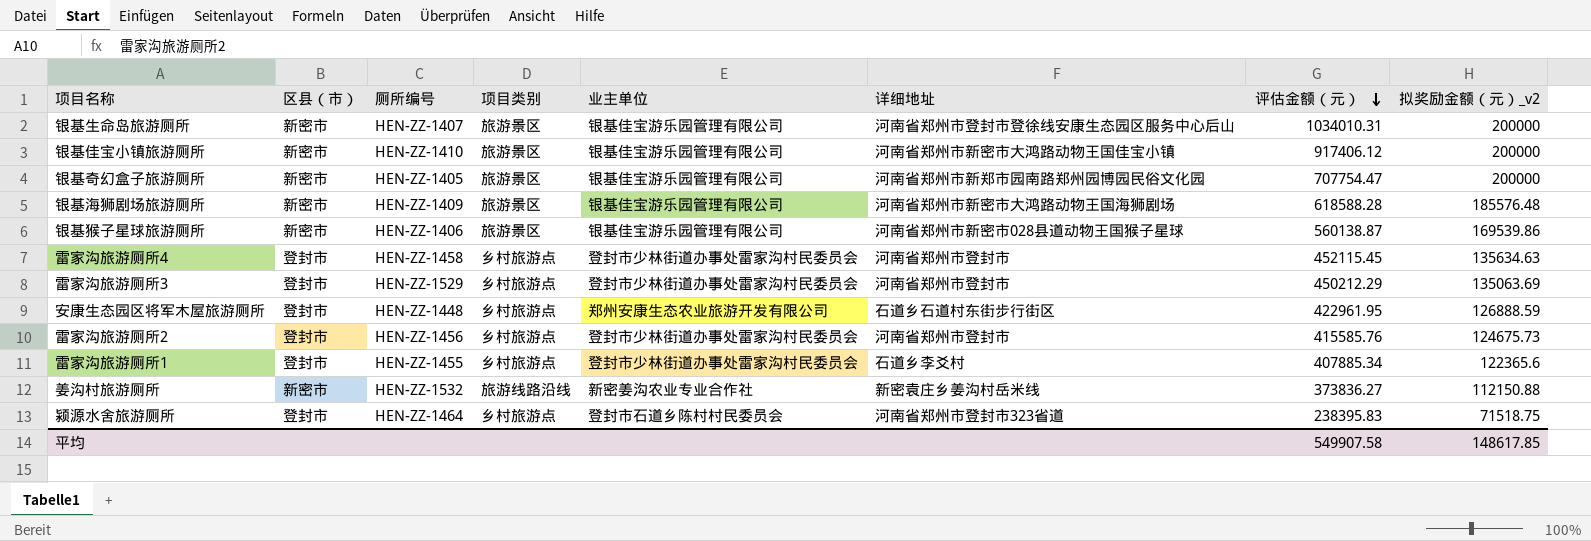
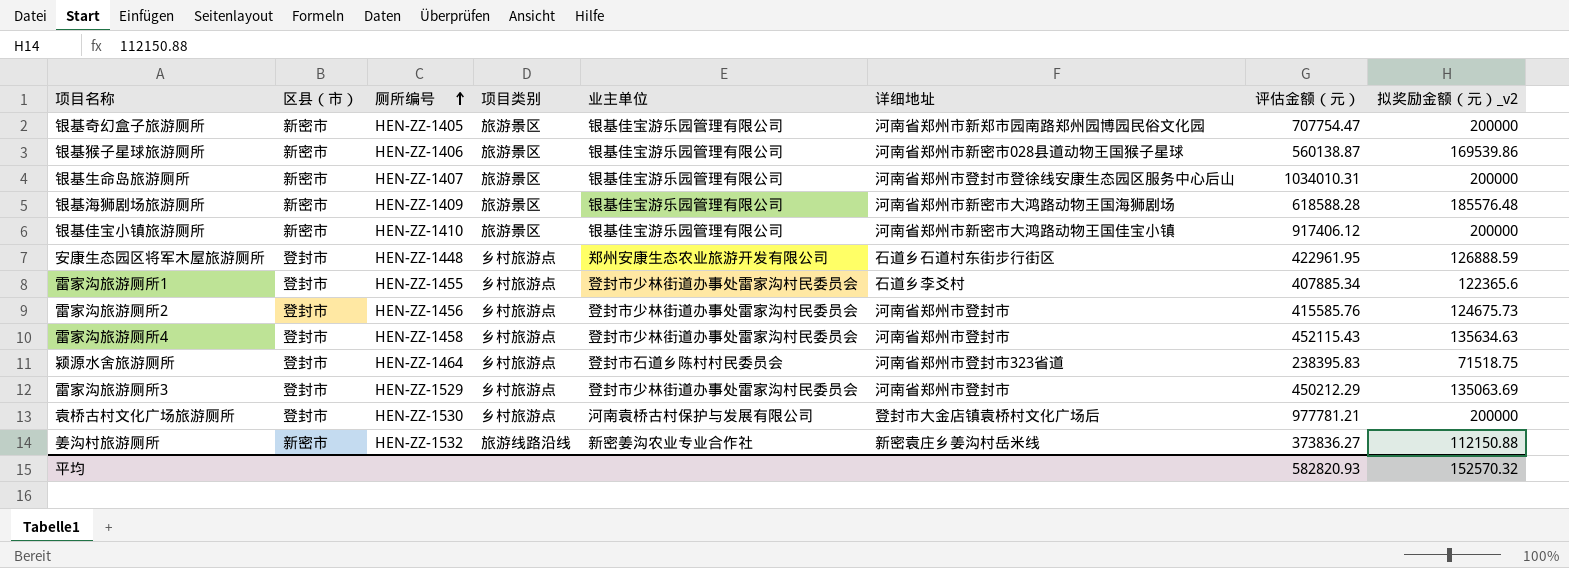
row order: 评估金额（元） descending -> 厕所编号 ascending
雷家沟旅游厕所4 | 评估金额（元）: 452115.45 -> 452115.43
row 袁桥古村文化广场旅游厕所: none -> 登封市 | HEN-ZZ-1530 | 乡村旅游点 | 河南袁桥古村保护与发展有限公司 | 登封市大金店镇袁桥村文化广场后 | 977781.21 | 200000
平均 | 评估金额（元）: 549907.58 -> 582820.93
平均 | 拟奖励金额（元）_v2: 148617.85 -> 152570.32

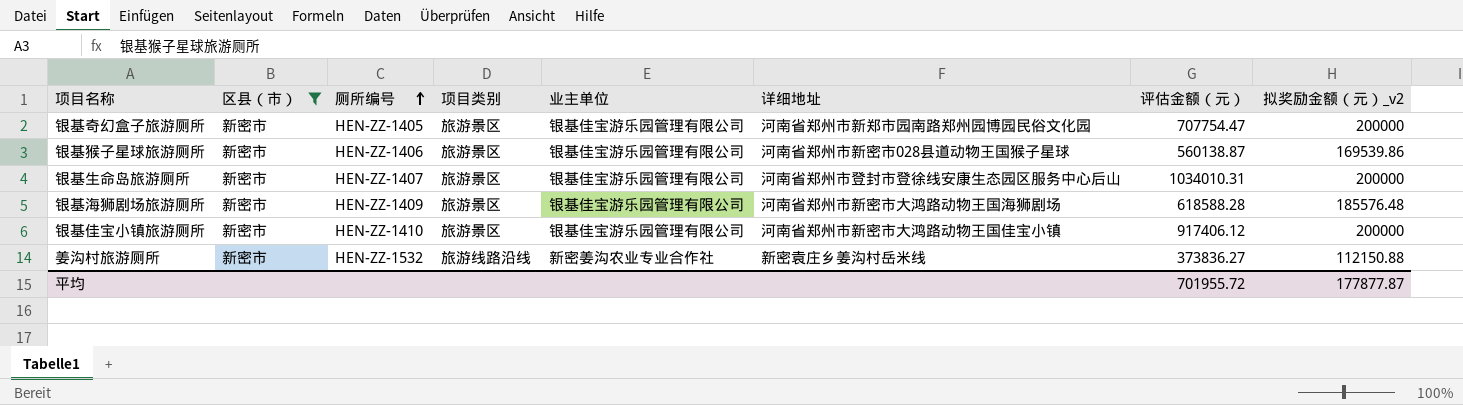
filter: none -> 区县（市） = 新密市
平均 | 评估金额（元）: 582820.93 -> 701955.72
平均 | 拟奖励金额（元）_v2: 152570.32 -> 177877.87

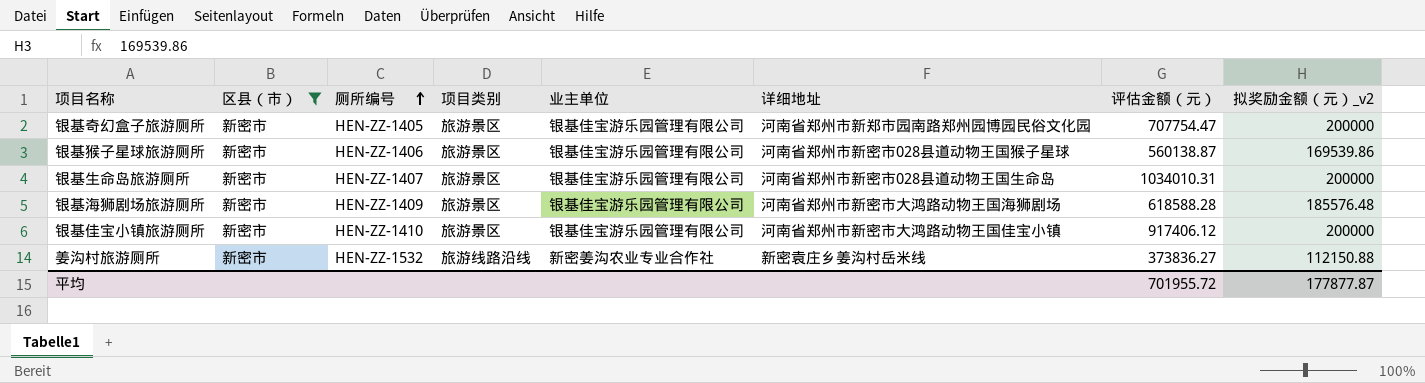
银基生命岛旅游厕所 | 详细地址: 河南省郑州市登封市登徐线安康生态园区服务中心后山 -> 河南省郑州市新密市028县道动物王国生命岛

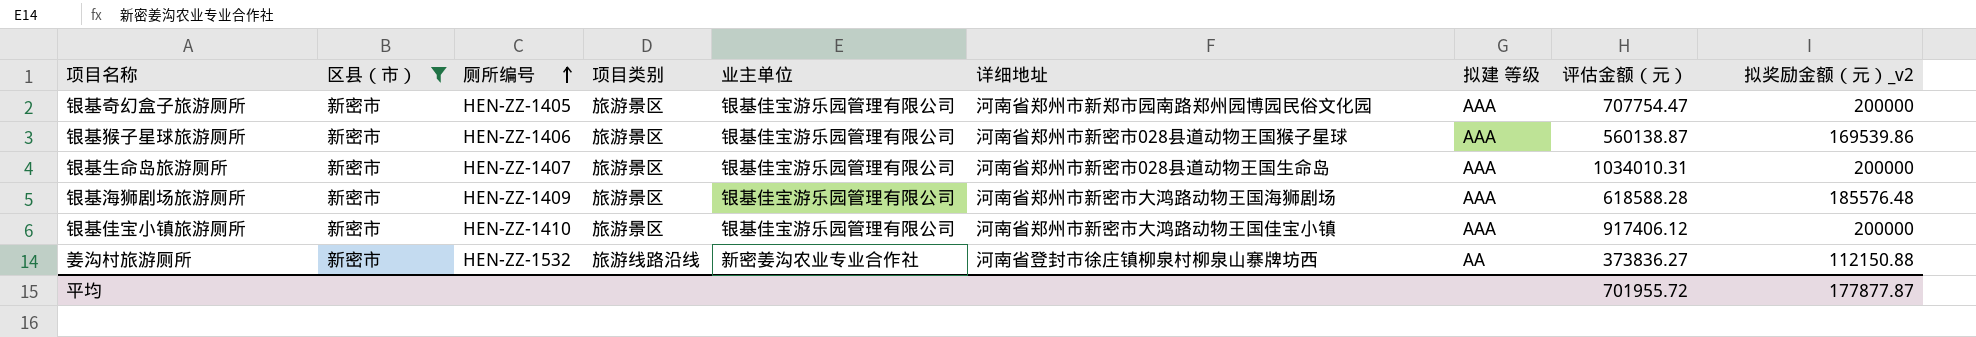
column 拟建 等级 | position: none -> 7
姜沟村旅游厕所 | 详细地址: 新密袁庄乡姜沟村岳米线 -> 河南省登封市徐庄镇柳泉村柳泉山寨牌坊西

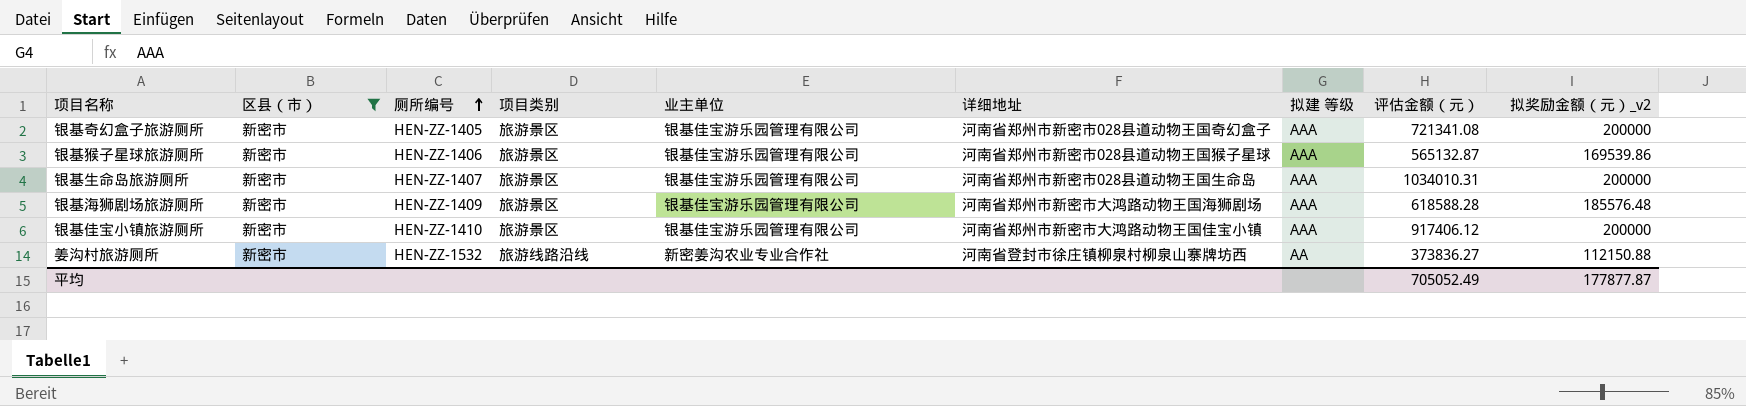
银基奇幻盒子旅游厕所 | 详细地址: 河南省郑州市新郑市园南路郑州园博园民俗文化园 -> 河南省郑州市新密市028县道动物王国奇幻盒子
银基奇幻盒子旅游厕所 | 评估金额（元）: 707754.47 -> 721341.08
银基猴子星球旅游厕所 | 评估金额（元）: 560138.87 -> 565132.87
平均 | 评估金额（元）: 701955.72 -> 705052.49

